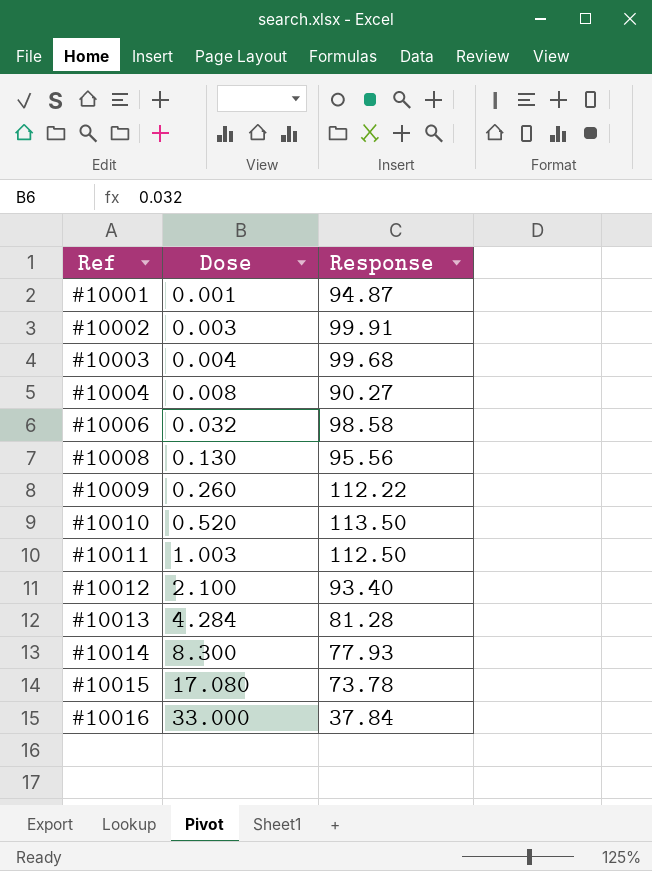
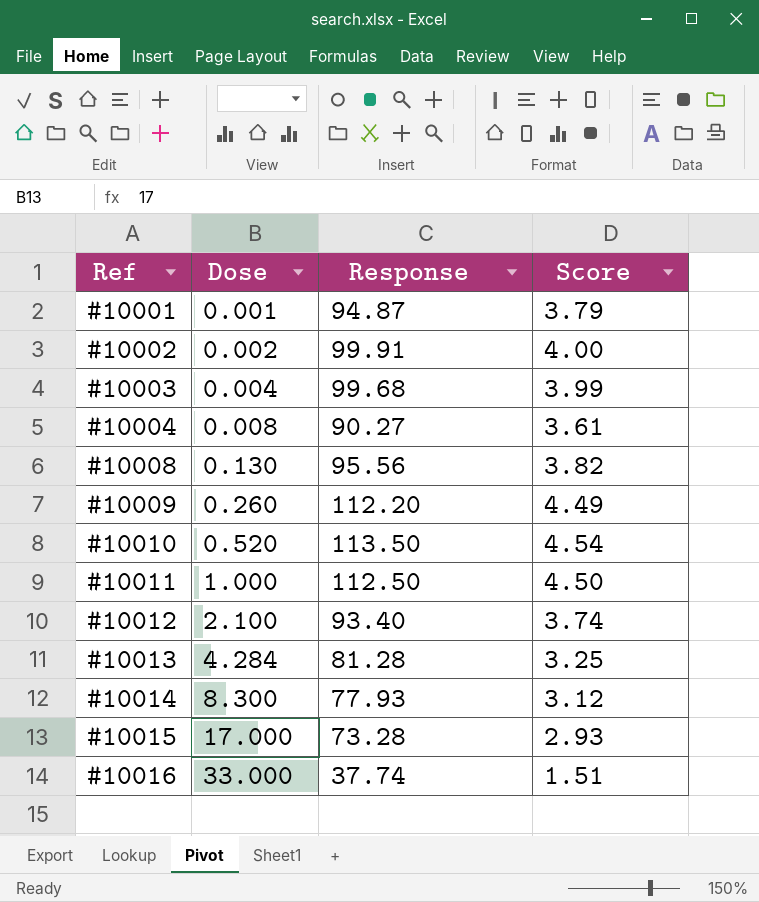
column Score | formula: none -> [Response] * 0.04
row #10006: 0.032 | 98.58 -> none
#10002 | Dose: 0.003 -> 0.002
#10009 | Response: 112.22 -> 112.20
#10011 | Dose: 1.003 -> 1.000
#10015 | Dose: 17.080 -> 17.000
#10015 | Response: 73.78 -> 73.28
#10016 | Response: 37.84 -> 37.74

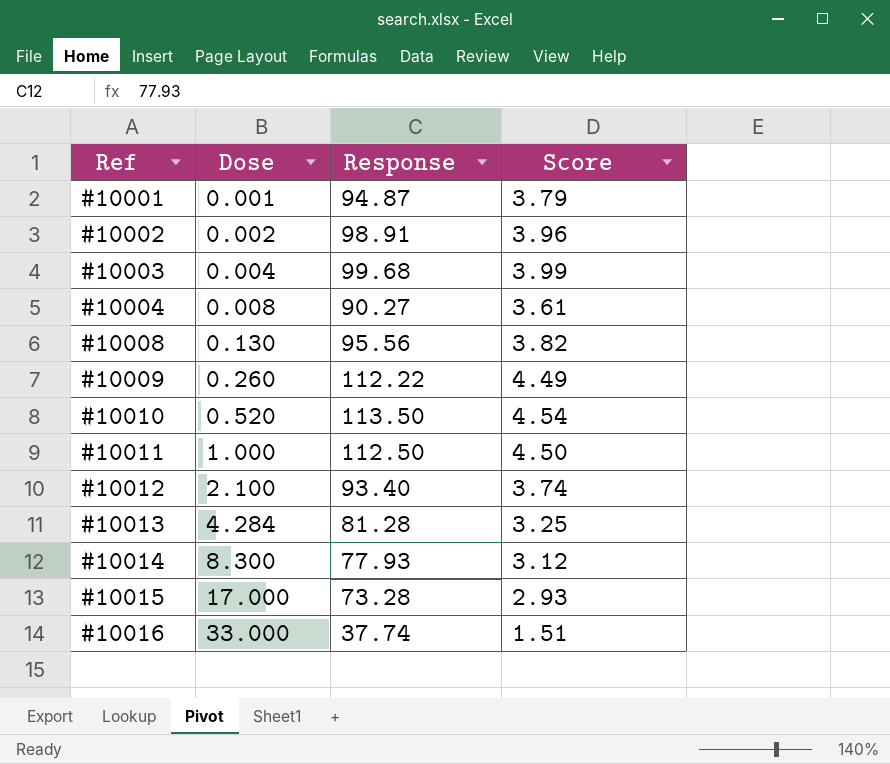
#10002 | Response: 99.91 -> 98.91
#10002 | Score: 4.00 -> 3.96
#10009 | Response: 112.20 -> 112.22

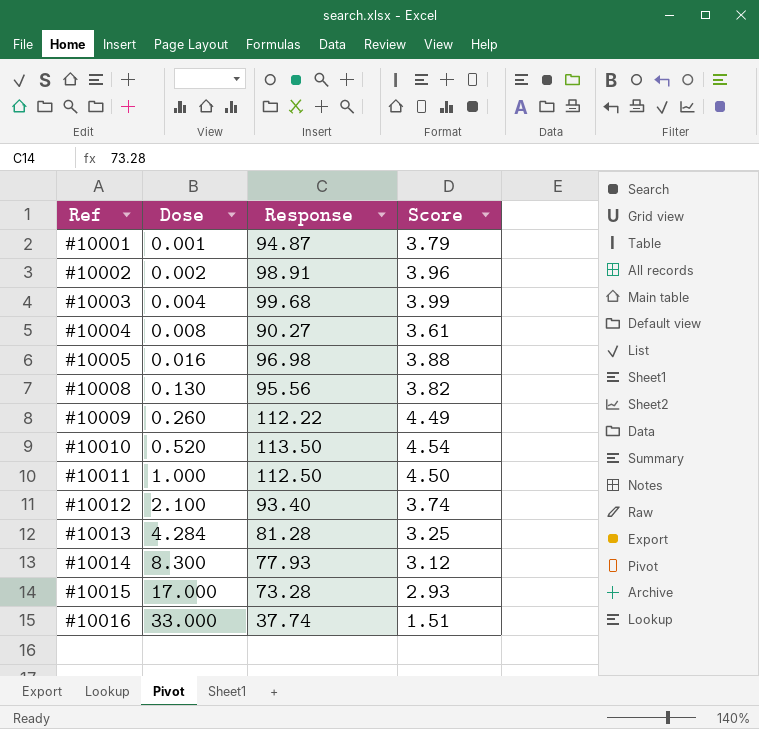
row #10005: none -> 0.016 | 96.98 | 3.88

